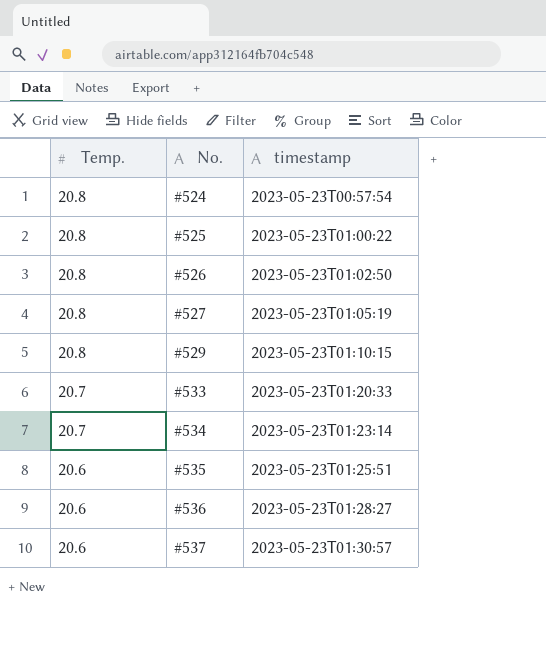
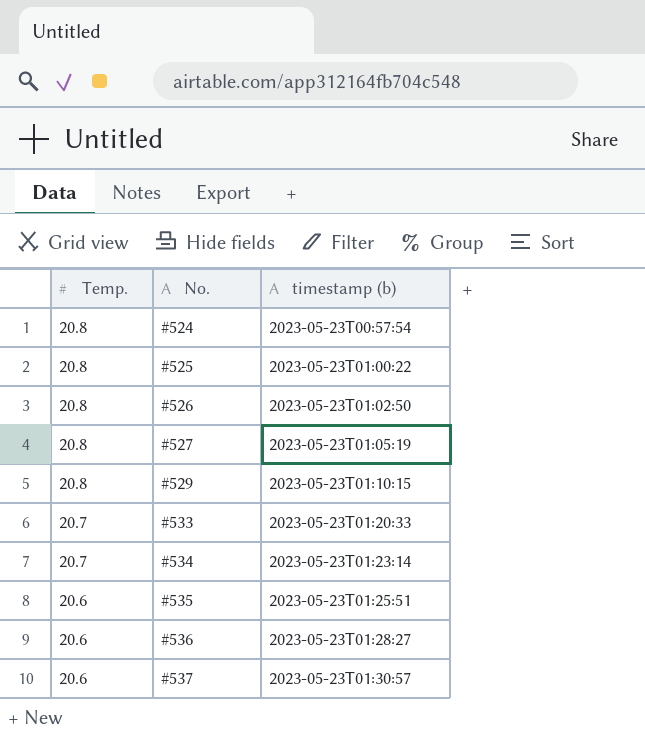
column name: timestamp -> timestamp (b)

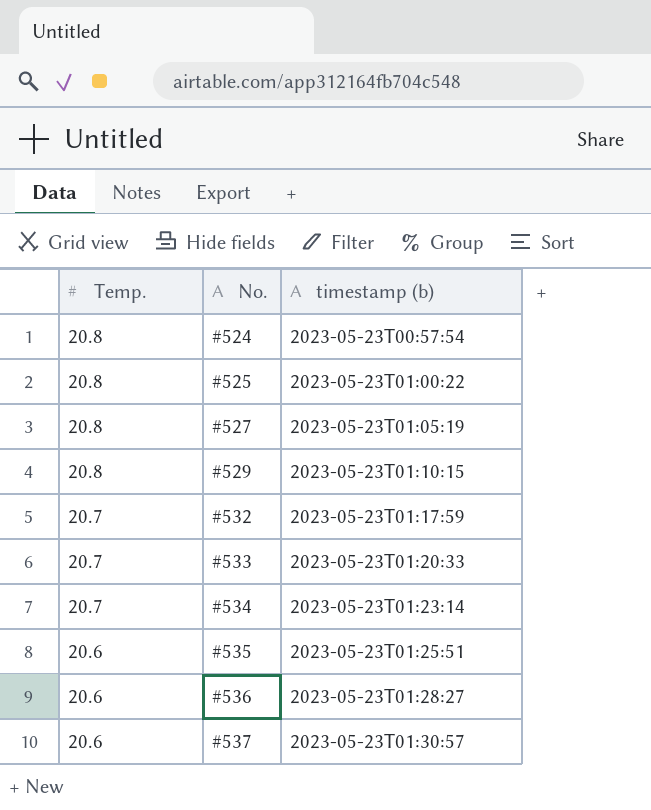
row #526: 20.8 | 2023-05-23T01:02:50 -> none
row #532: none -> 20.7 | 2023-05-23T01:17:59

